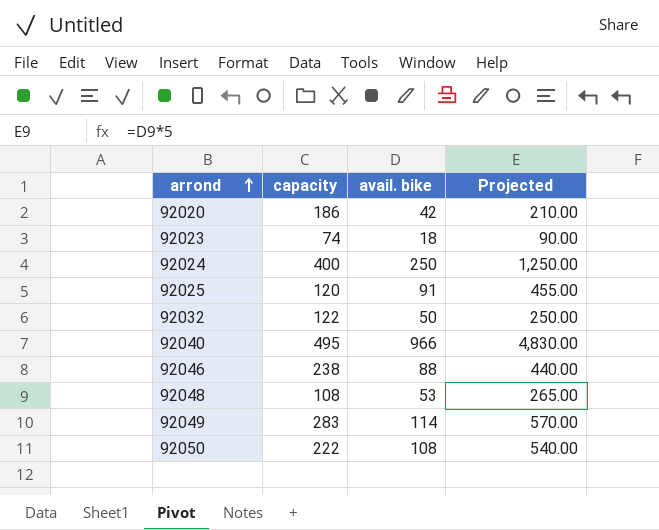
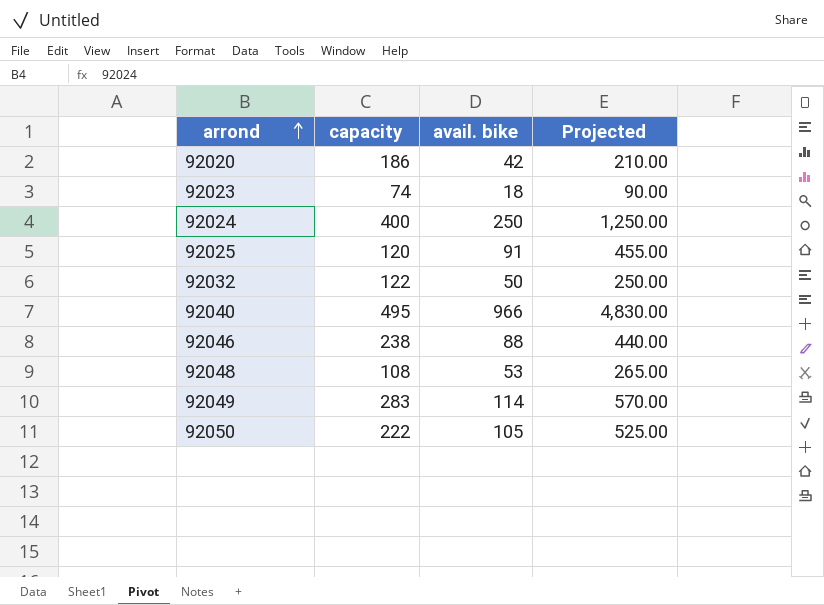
92050 | avail. bike: 108 -> 105
92050 | Projected: 540.00 -> 525.00

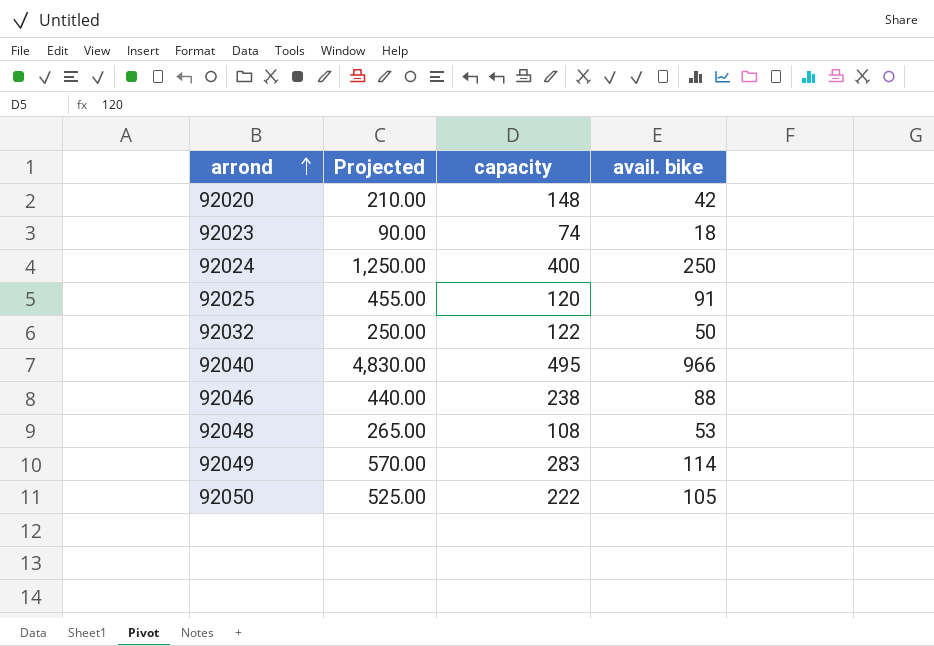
column Projected | position: 4 -> 2
92020 | capacity: 186 -> 148

